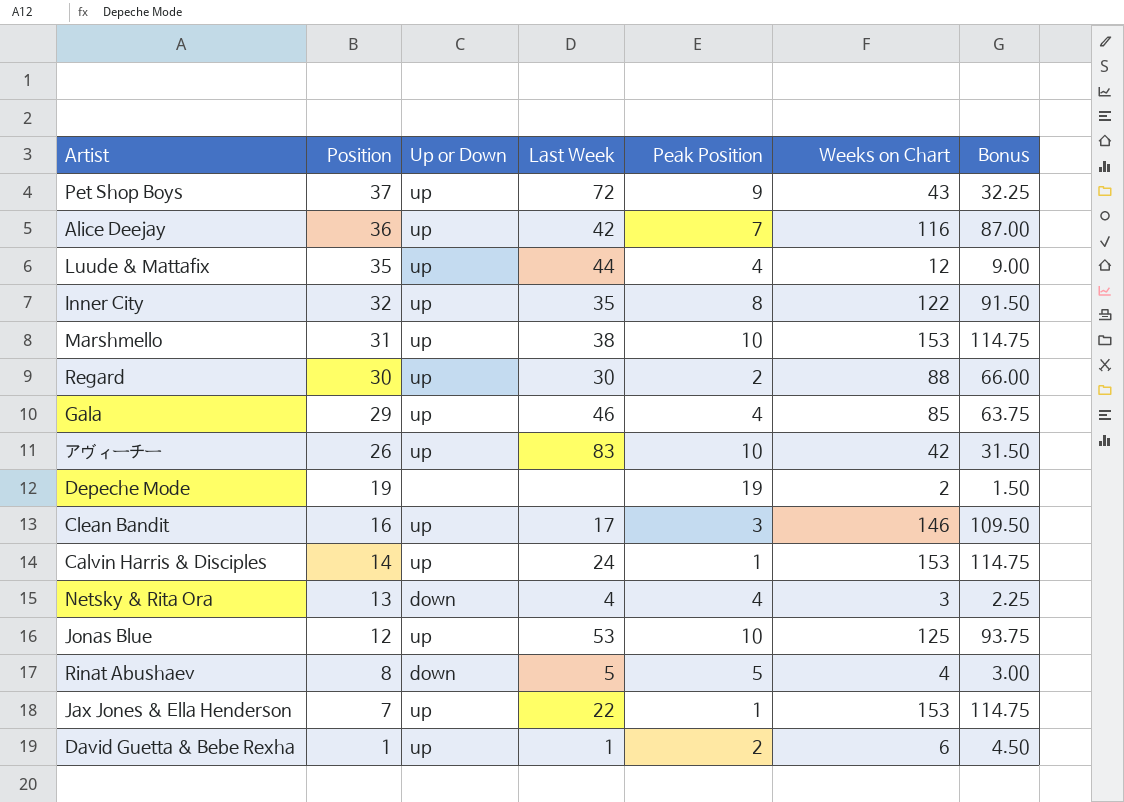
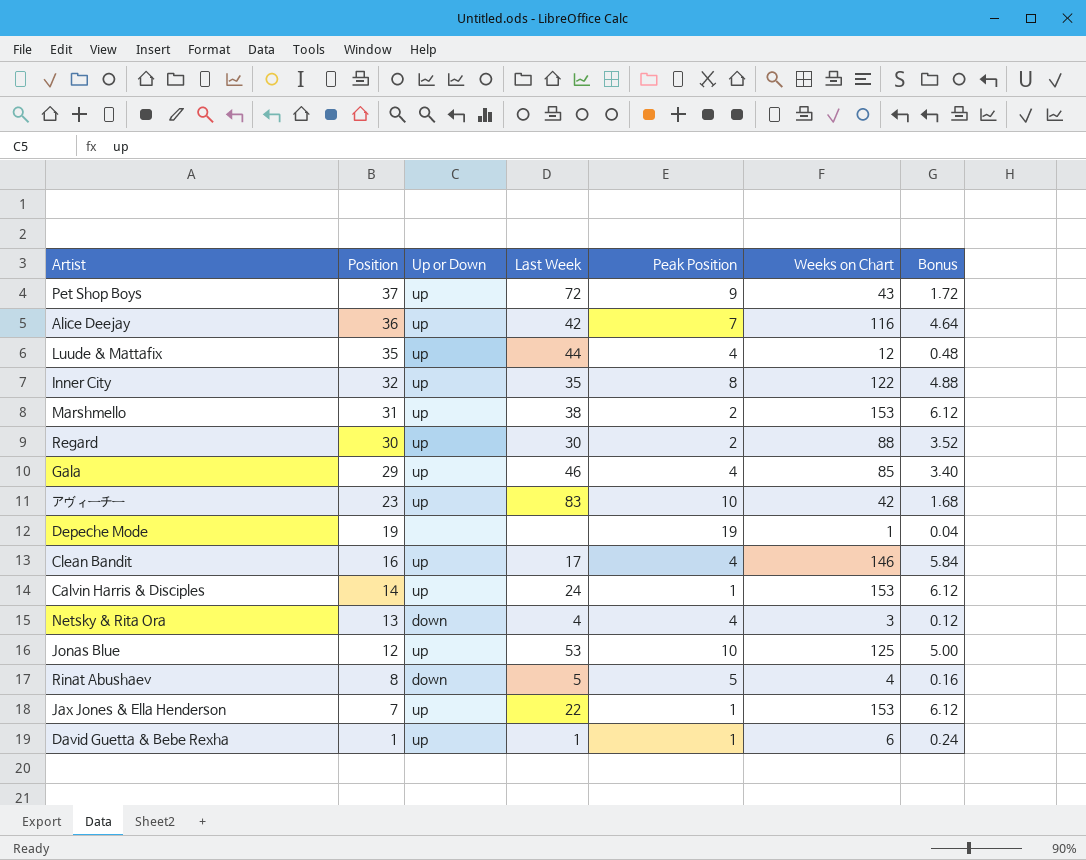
column Bonus | formula: [Weeks on Chart] * 0.75 -> [Weeks on Chart] * 0.04
Marshmello | Peak Position: 10 -> 2
アヴィーチー | Position: 26 -> 23
Depeche Mode | Weeks on Chart: 2 -> 1
Clean Bandit | Peak Position: 3 -> 4
David Guetta & Bebe Rexha | Peak Position: 2 -> 1

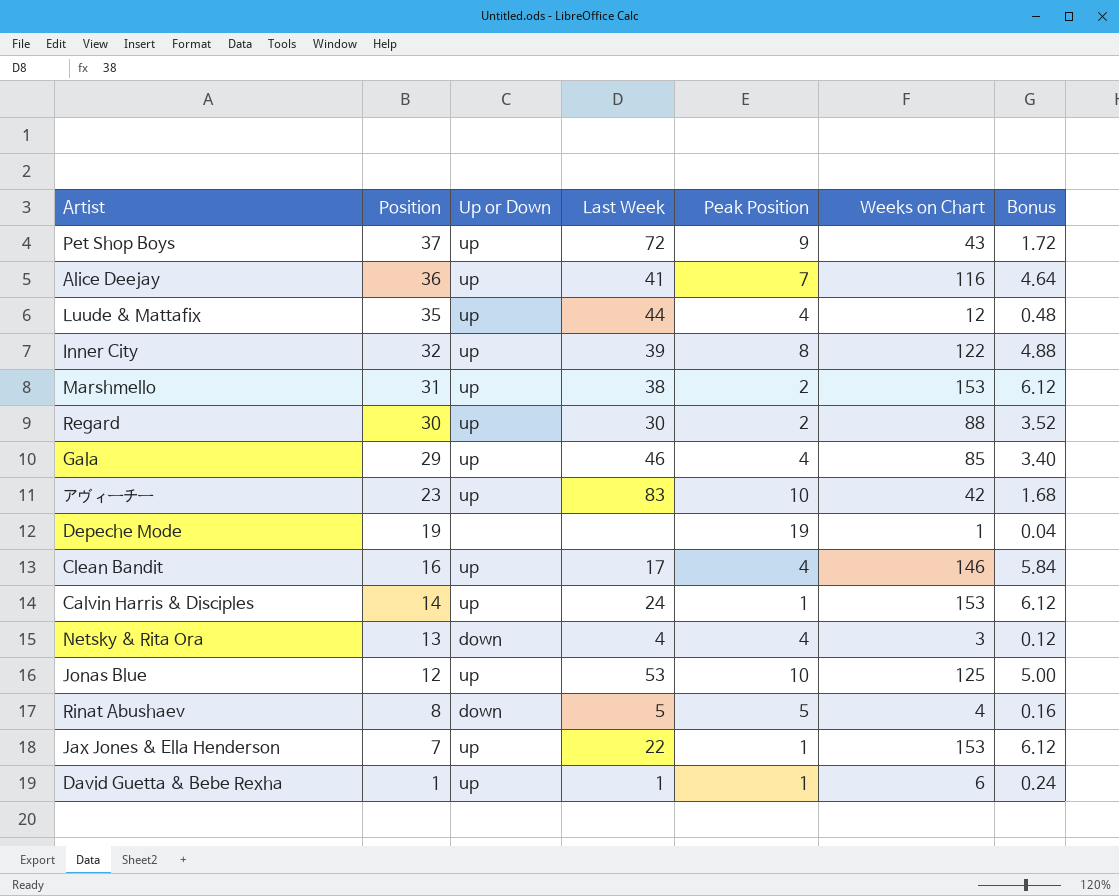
Alice Deejay | Last Week: 42 -> 41
Inner City | Last Week: 35 -> 39

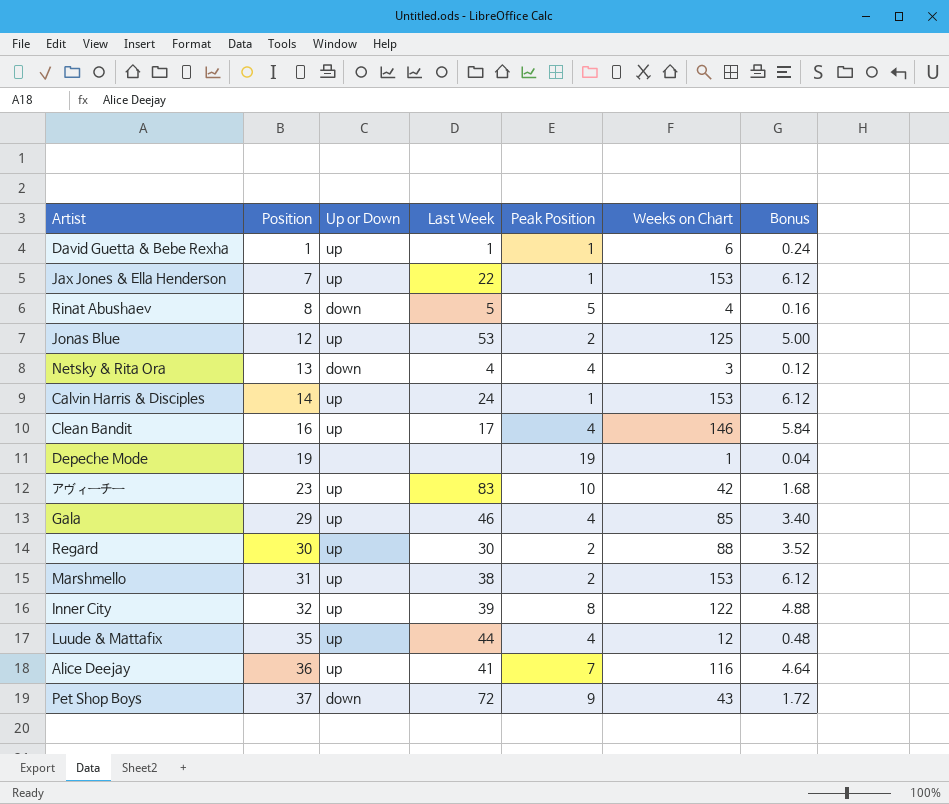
row order: Position descending -> Position ascending
Jonas Blue | Peak Position: 10 -> 2
Pet Shop Boys | Up or Down: up -> down

